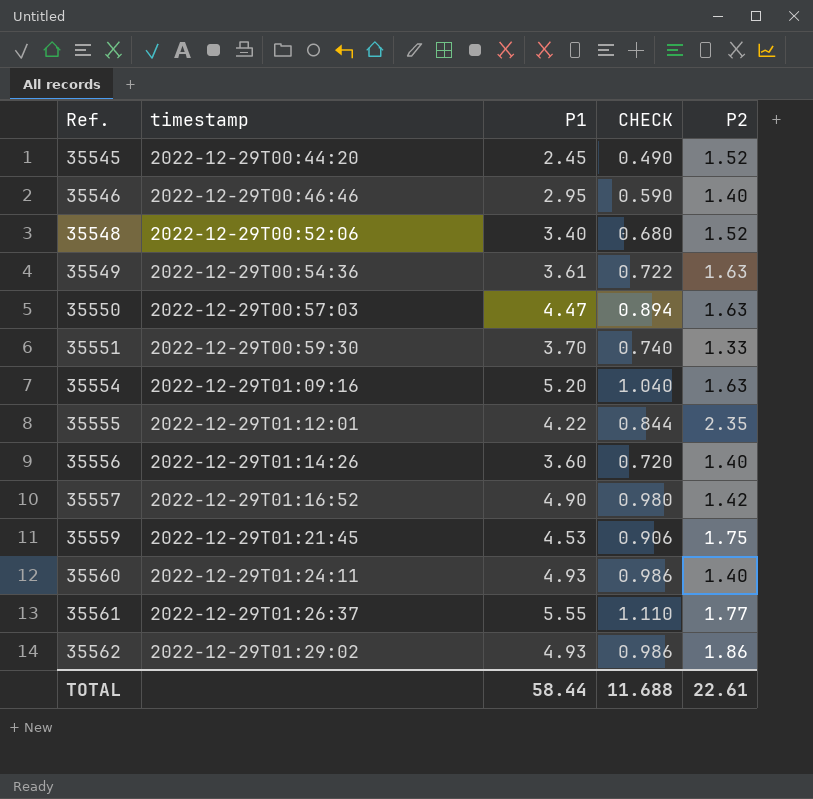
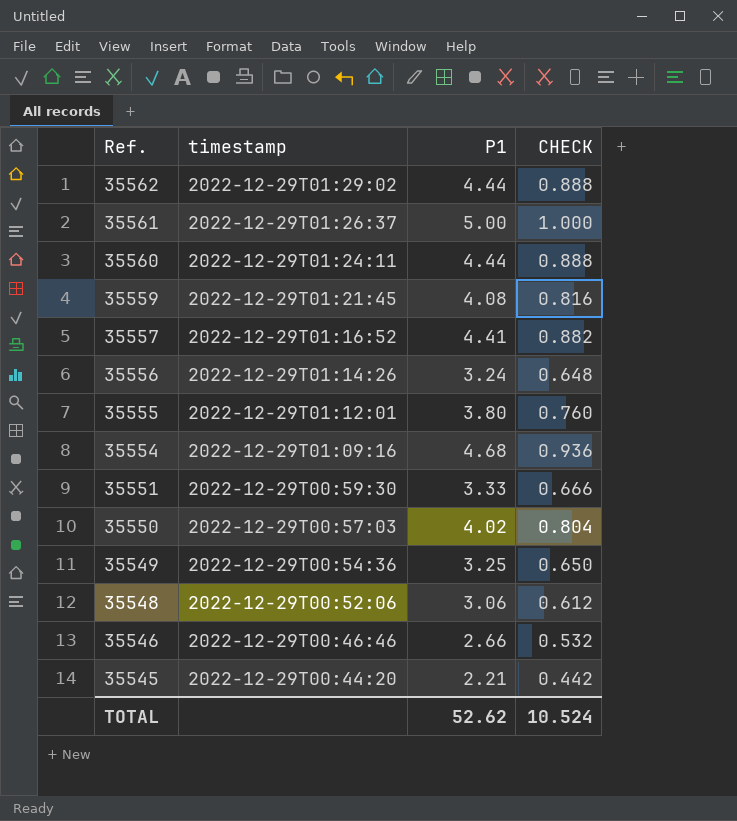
row order: Ref. ascending -> Ref. descending
column P2 | position: 5 -> none
35562 | P1: 4.93 -> 4.44
35562 | CHECK: 0.986 -> 0.888
35561 | P1: 5.55 -> 5.00
35561 | CHECK: 1.110 -> 1.000
35560 | P1: 4.93 -> 4.44
35560 | CHECK: 0.986 -> 0.888
35559 | P1: 4.53 -> 4.08
35559 | CHECK: 0.906 -> 0.816
35557 | P1: 4.90 -> 4.41
35557 | CHECK: 0.980 -> 0.882
35556 | P1: 3.60 -> 3.24
35556 | CHECK: 0.720 -> 0.648
35555 | P1: 4.22 -> 3.80
35555 | CHECK: 0.844 -> 0.760
35554 | P1: 5.20 -> 4.68
35554 | CHECK: 1.040 -> 0.936
35551 | P1: 3.70 -> 3.33
35551 | CHECK: 0.740 -> 0.666
35550 | P1: 4.47 -> 4.02
35550 | CHECK: 0.894 -> 0.804
35549 | P1: 3.61 -> 3.25
35549 | CHECK: 0.722 -> 0.650
35548 | P1: 3.40 -> 3.06
35548 | CHECK: 0.680 -> 0.612
35546 | P1: 2.95 -> 2.66
35546 | CHECK: 0.590 -> 0.532
35545 | P1: 2.45 -> 2.21
35545 | CHECK: 0.490 -> 0.442
TOTAL | P1: 58.44 -> 52.62
TOTAL | CHECK: 11.688 -> 10.524

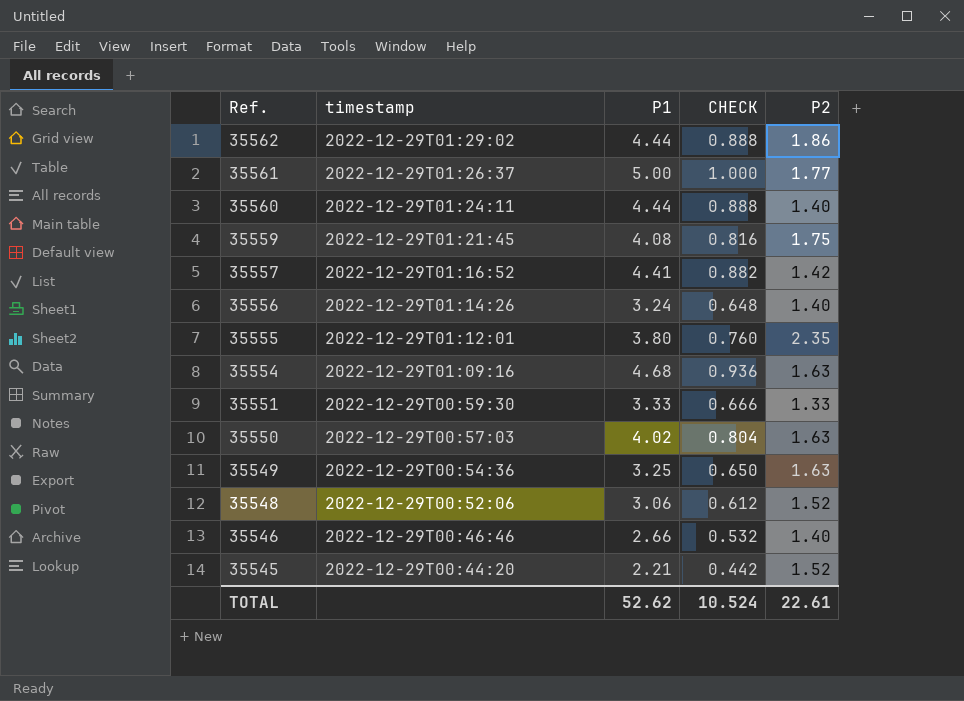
column P2 | position: none -> 5

